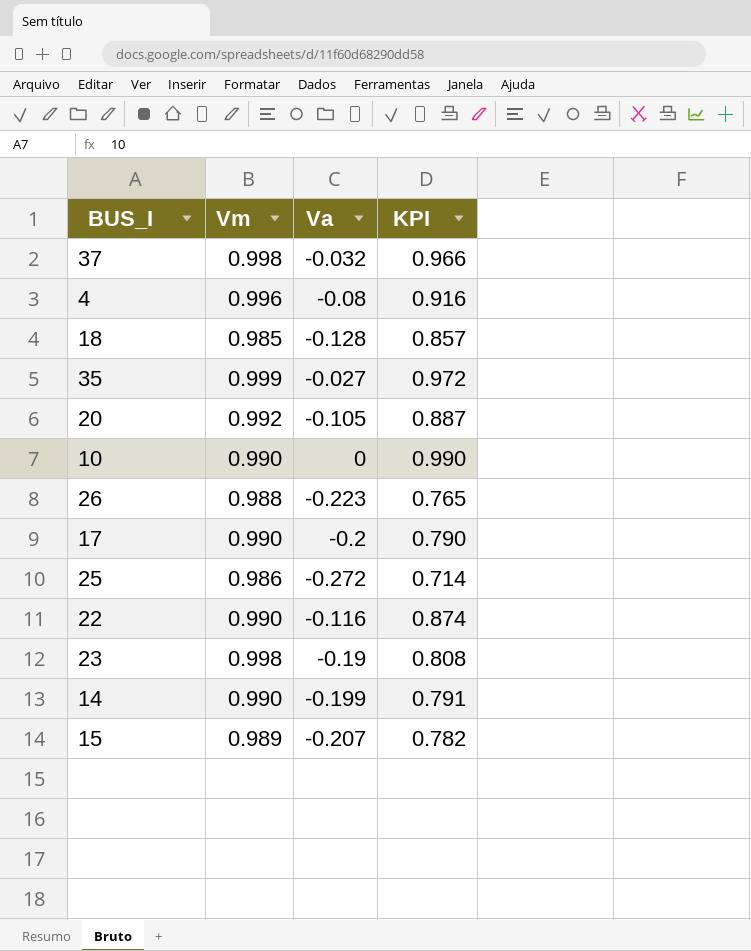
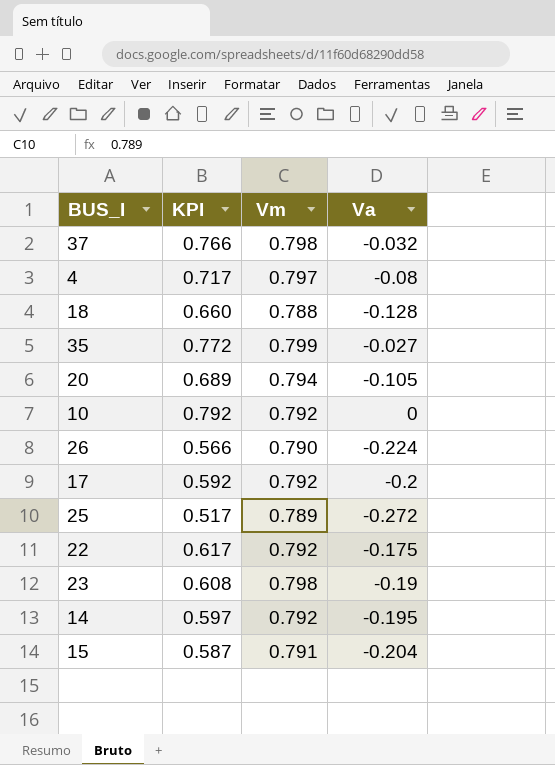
column KPI | position: 4 -> 2
37 | KPI: 0.966 -> 0.766
37 | Vm: 0.998 -> 0.798
4 | KPI: 0.916 -> 0.717
4 | Vm: 0.996 -> 0.797
18 | KPI: 0.857 -> 0.660
18 | Vm: 0.985 -> 0.788
35 | KPI: 0.972 -> 0.772
35 | Vm: 0.999 -> 0.799
20 | KPI: 0.887 -> 0.689
20 | Vm: 0.992 -> 0.794
10 | KPI: 0.990 -> 0.792
10 | Vm: 0.990 -> 0.792
26 | KPI: 0.765 -> 0.566
26 | Vm: 0.988 -> 0.790
26 | Va: -0.223 -> -0.224
17 | KPI: 0.790 -> 0.592
17 | Vm: 0.990 -> 0.792
25 | KPI: 0.714 -> 0.517
25 | Vm: 0.986 -> 0.789
22 | KPI: 0.874 -> 0.617
22 | Vm: 0.990 -> 0.792
22 | Va: -0.116 -> -0.175
23 | KPI: 0.808 -> 0.608
23 | Vm: 0.998 -> 0.798
14 | KPI: 0.791 -> 0.597
14 | Vm: 0.990 -> 0.792
14 | Va: -0.199 -> -0.195
15 | KPI: 0.782 -> 0.587
15 | Vm: 0.989 -> 0.791
15 | Va: -0.207 -> -0.204

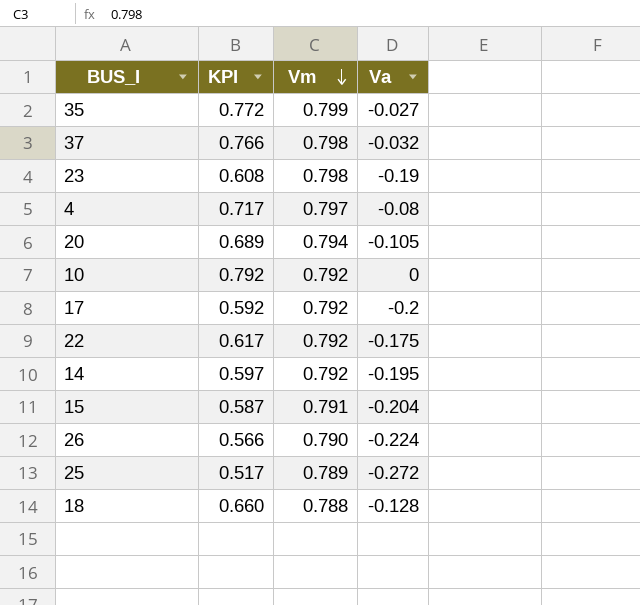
row order: none -> Vm descending

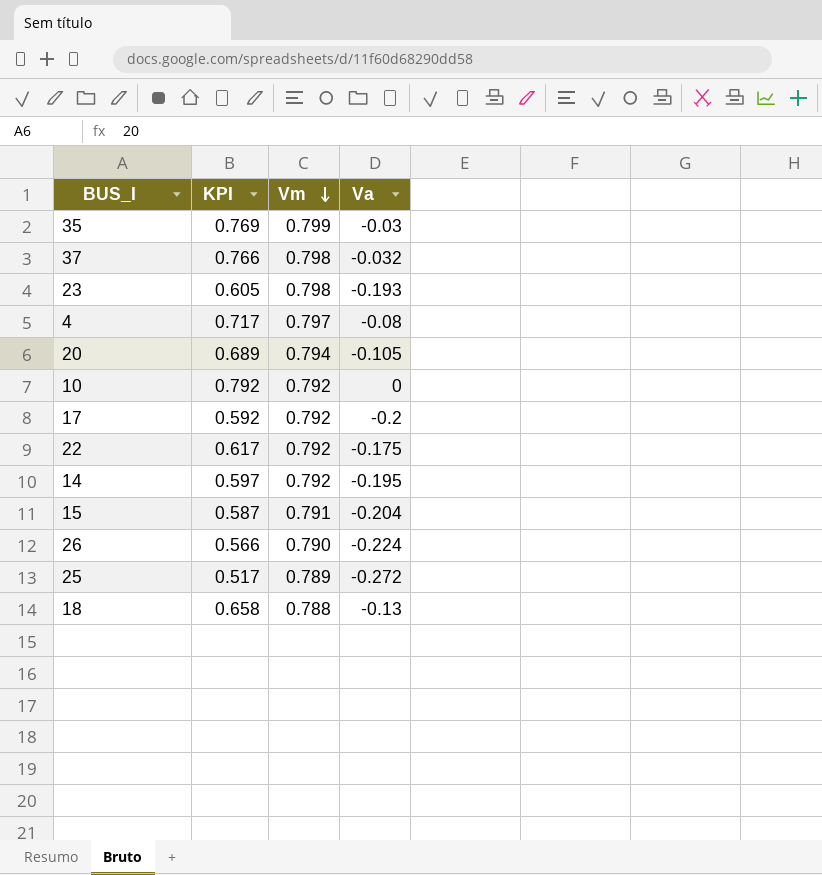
35 | KPI: 0.772 -> 0.769
35 | Va: -0.027 -> -0.03
23 | KPI: 0.608 -> 0.605
23 | Va: -0.19 -> -0.193
18 | KPI: 0.660 -> 0.658
18 | Va: -0.128 -> -0.13

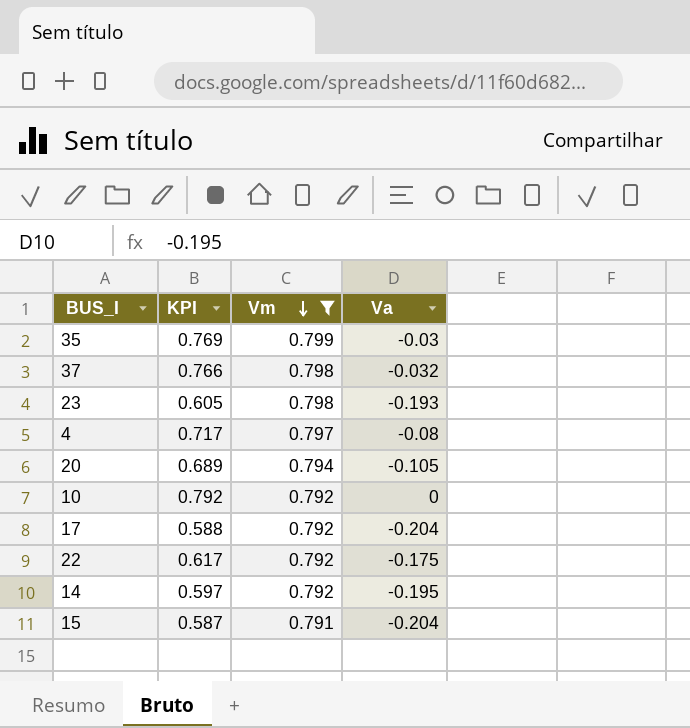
filter: none -> Vm >= 0.791
17 | KPI: 0.592 -> 0.588
17 | Va: -0.2 -> -0.204

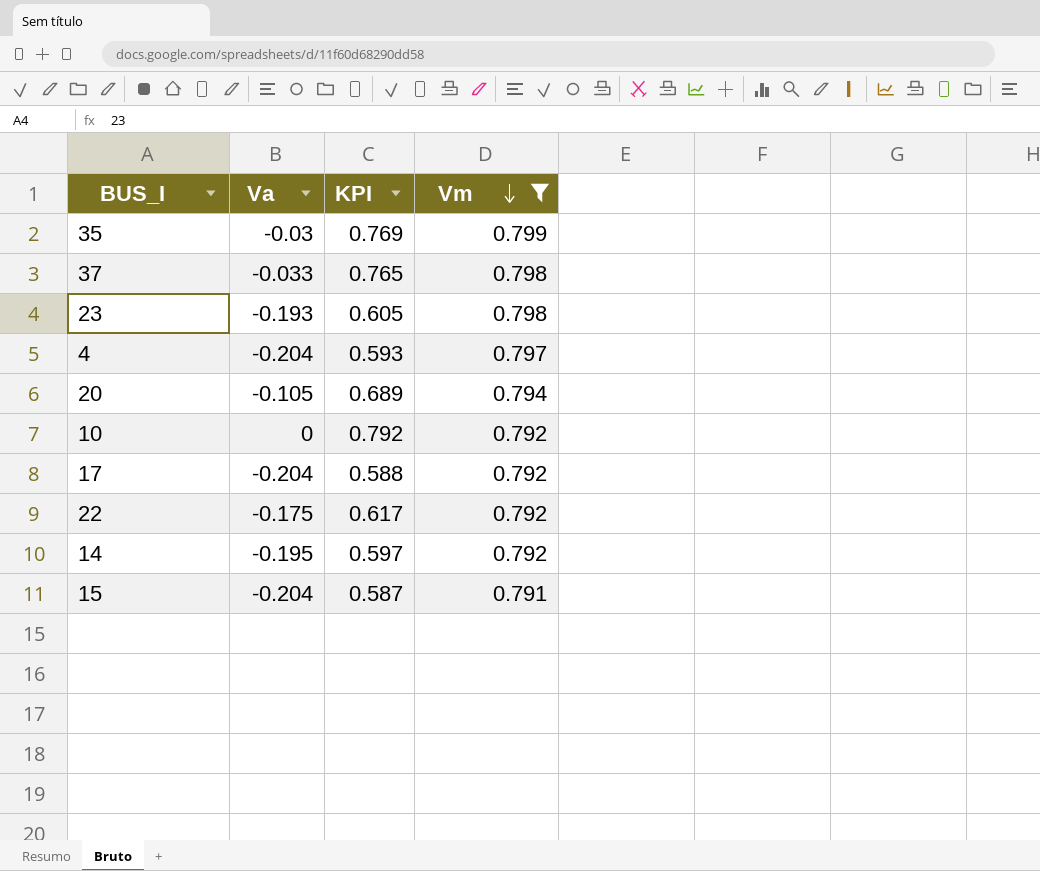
column Va | position: 4 -> 2
37 | Va: -0.032 -> -0.033
37 | KPI: 0.766 -> 0.765
4 | Va: -0.08 -> -0.204
4 | KPI: 0.717 -> 0.593

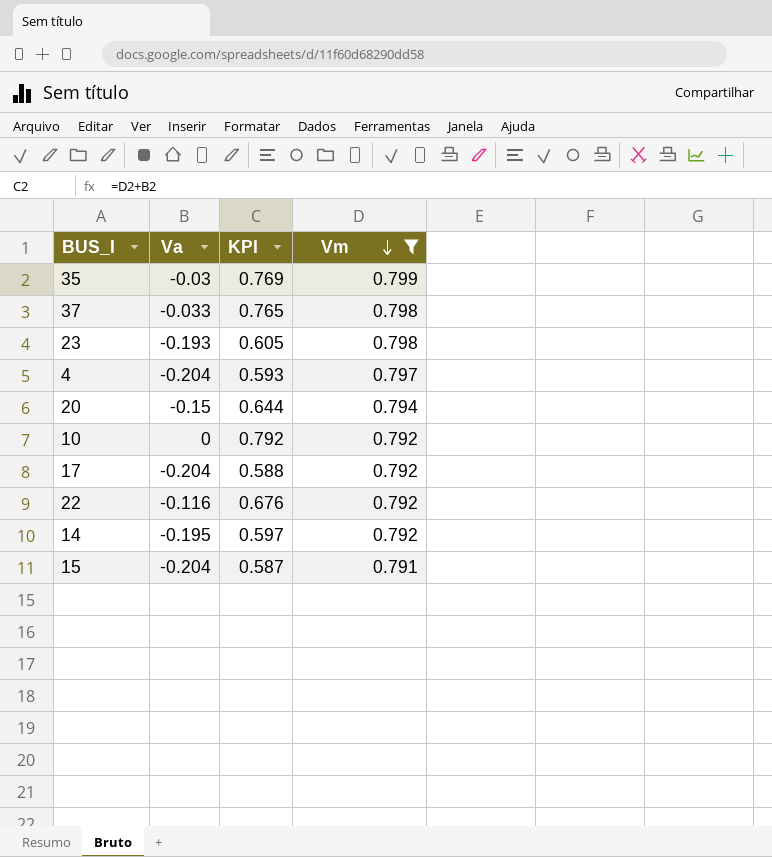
20 | Va: -0.105 -> -0.15
20 | KPI: 0.689 -> 0.644
22 | Va: -0.175 -> -0.116
22 | KPI: 0.617 -> 0.676

